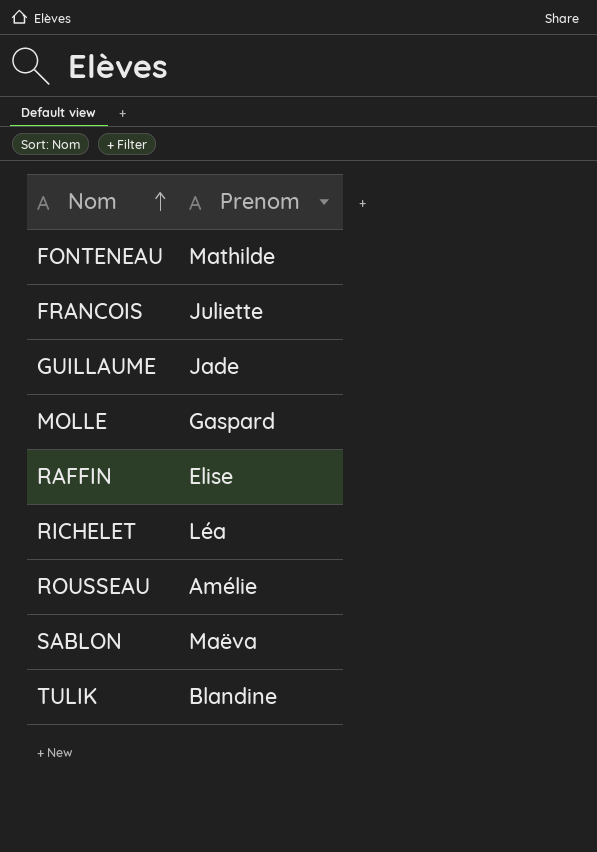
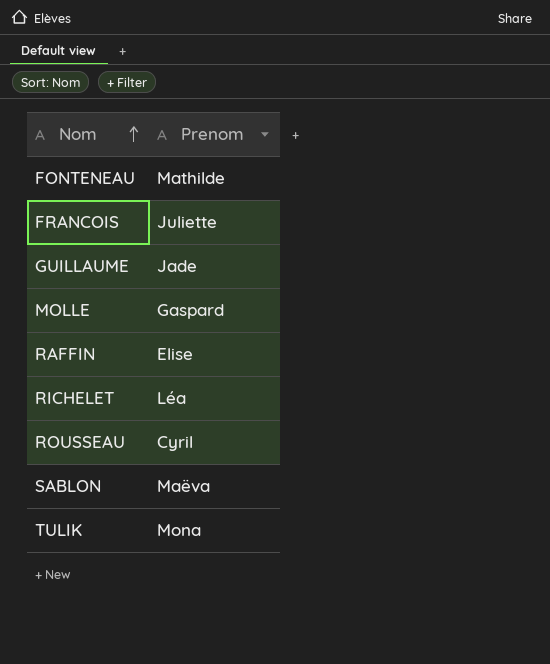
ROUSSEAU | Prenom: Amélie -> Cyril
TULIK | Prenom: Blandine -> Mona

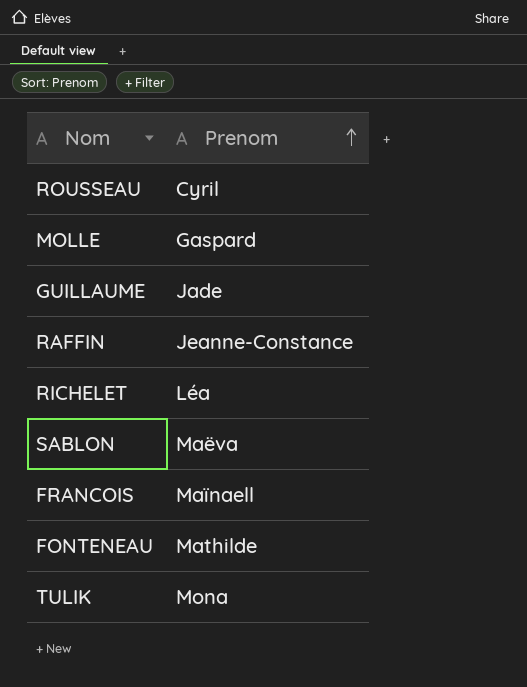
row order: Nom ascending -> Prenom ascending
RAFFIN | Prenom: Elise -> Jeanne-Constance
FRANCOIS | Prenom: Juliette -> Maïnaell

